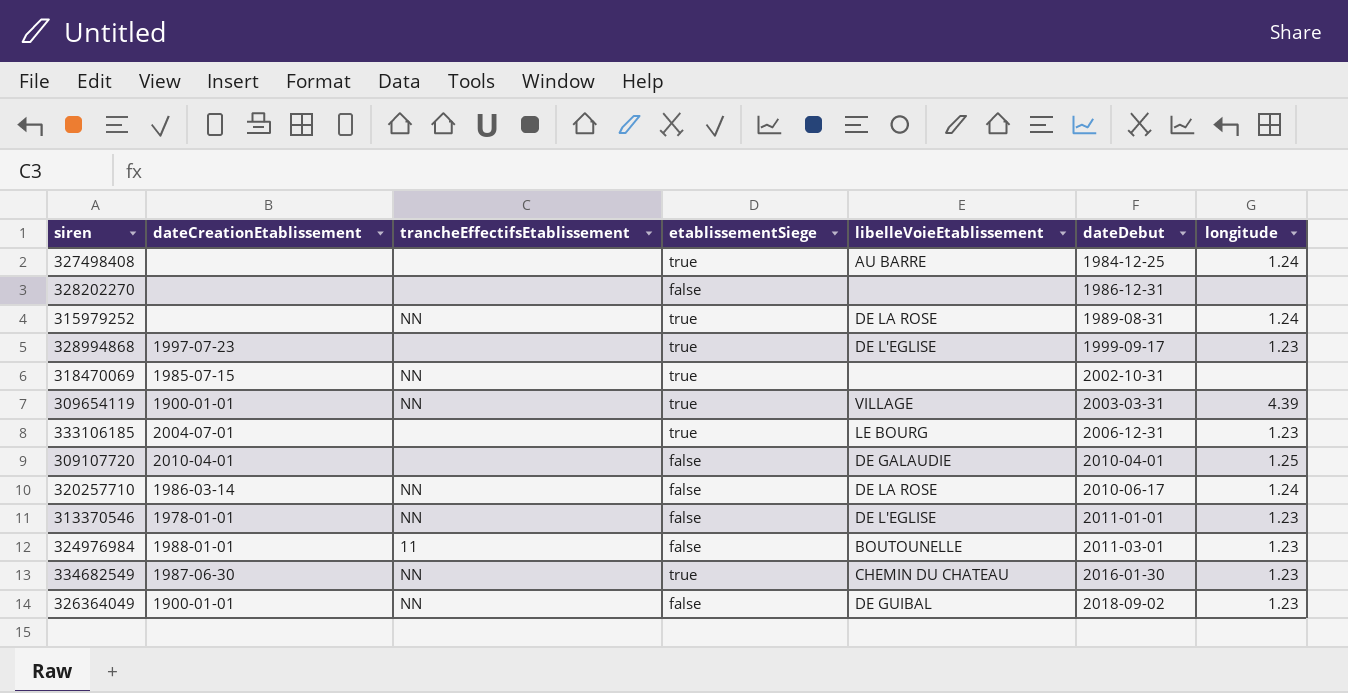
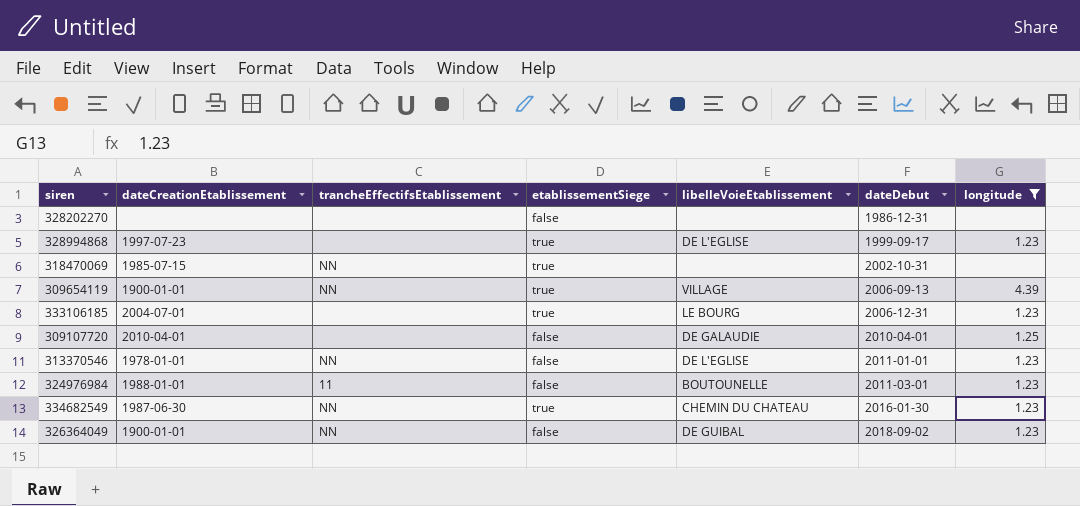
filter: none -> longitude != 1.24
309654119 | dateDebut: 2003-03-31 -> 2006-09-13

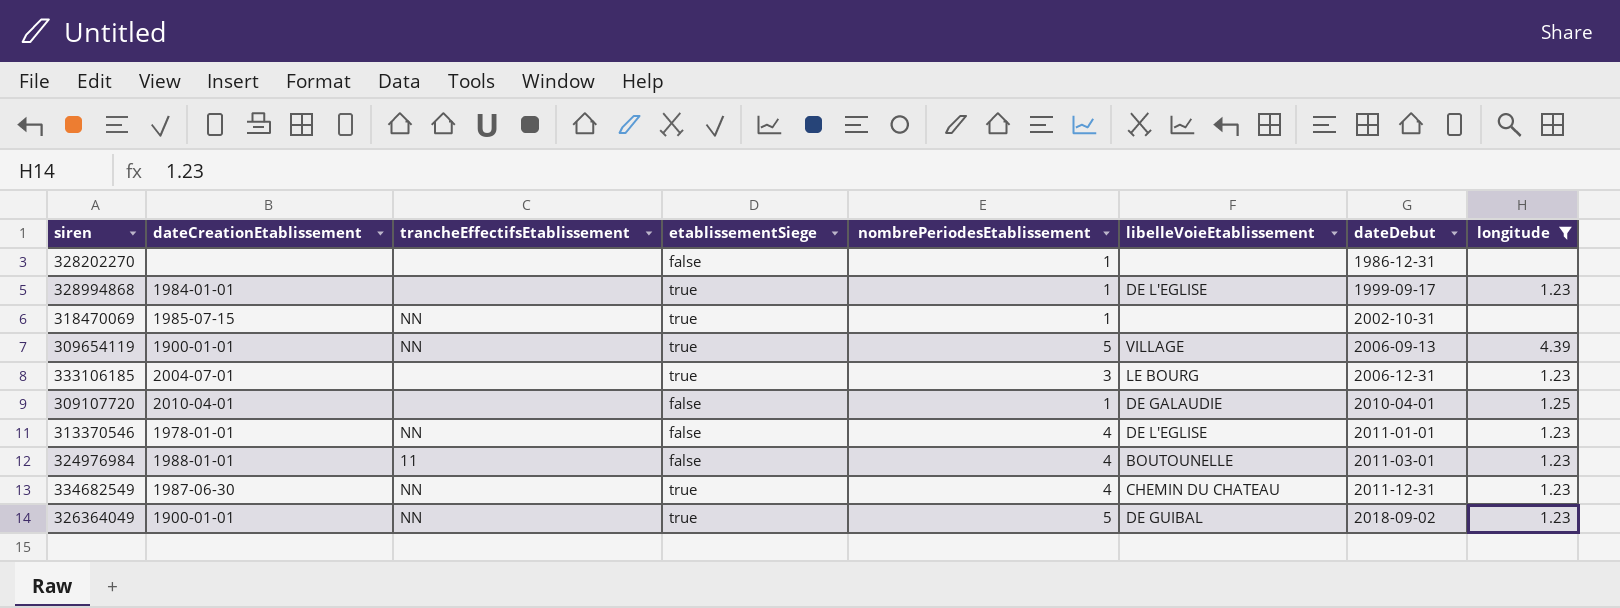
column nombrePeriodesEtablissement | position: none -> 5
328994868 | dateCreationEtablissement: 1997-07-23 -> 1984-01-01
334682549 | dateDebut: 2016-01-30 -> 2011-12-31
326364049 | etablissementSiege: false -> true

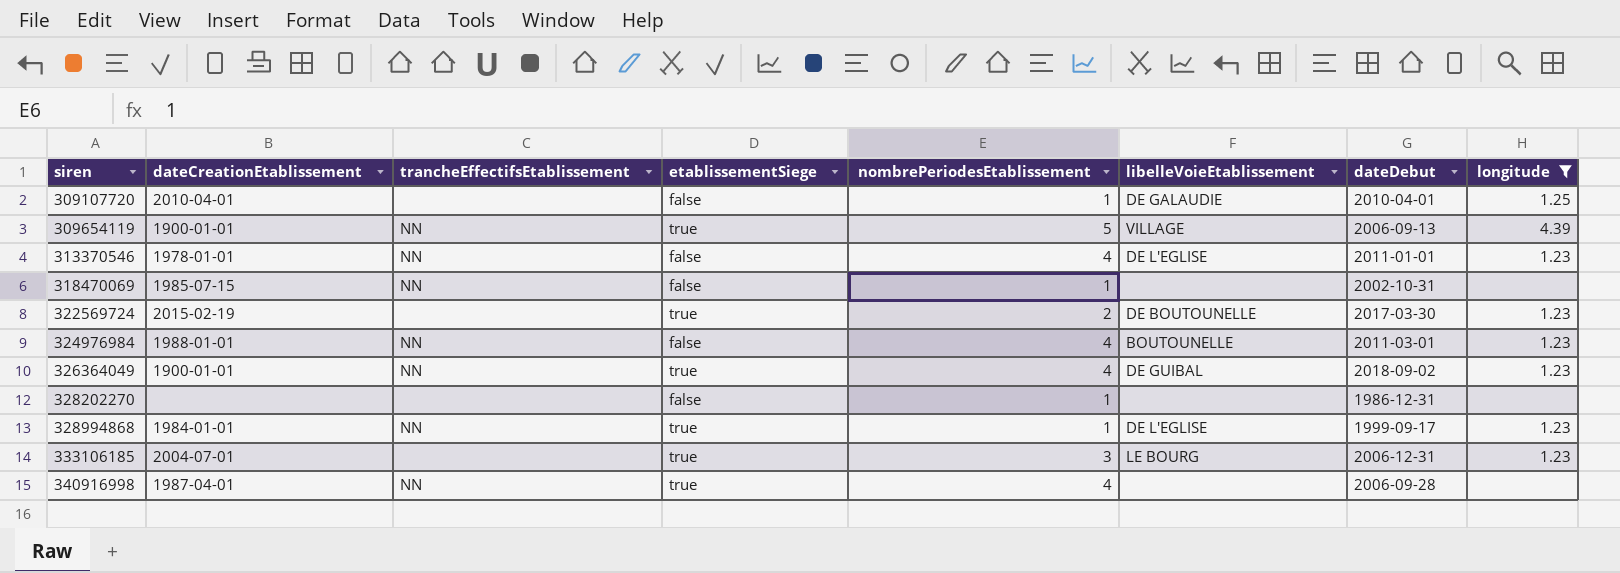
row order: dateDebut ascending -> siren ascending
row 334682549: 1987-06-30 | NN | true | 4 | CHEMIN DU CHATEAU | 2011-12-31 | 1.23 -> none
318470069 | etablissementSiege: true -> false
row 322569724: none -> 2015-02-19 | none | true | 2 | DE BOUTOUNELLE | 2017-03-30 | 1.23
324976984 | trancheEffectifsEtablissement: 11 -> NN
326364049 | nombrePeriodesEtablissement: 5 -> 4
328994868 | trancheEffectifsEtablissement: none -> NN
row 340916998: none -> 1987-04-01 | NN | true | 4 | none | 2006-09-28 | none

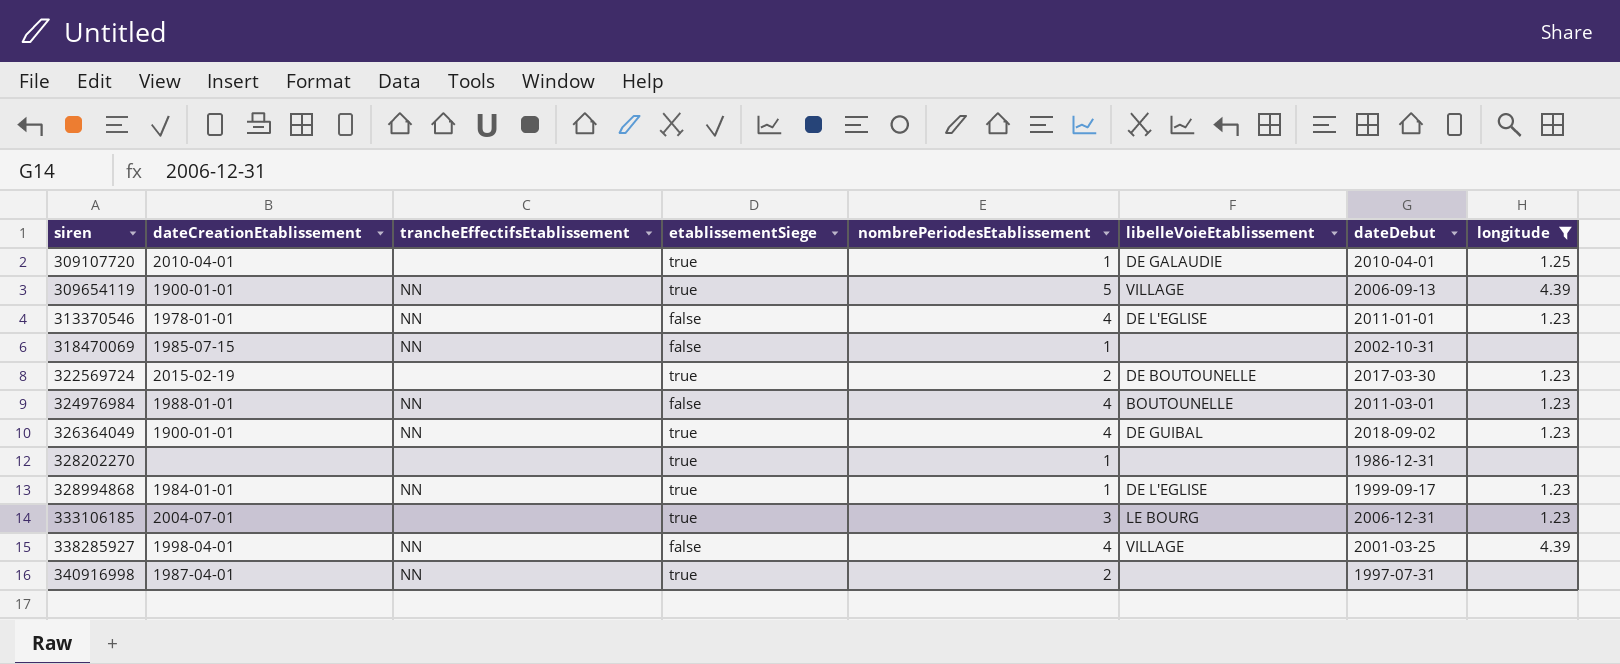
309107720 | etablissementSiege: false -> true
328202270 | etablissementSiege: false -> true
row 338285927: none -> 1998-04-01 | NN | false | 4 | VILLAGE | 2001-03-25 | 4.39
340916998 | nombrePeriodesEtablissement: 4 -> 2
340916998 | dateDebut: 2006-09-28 -> 1997-07-31

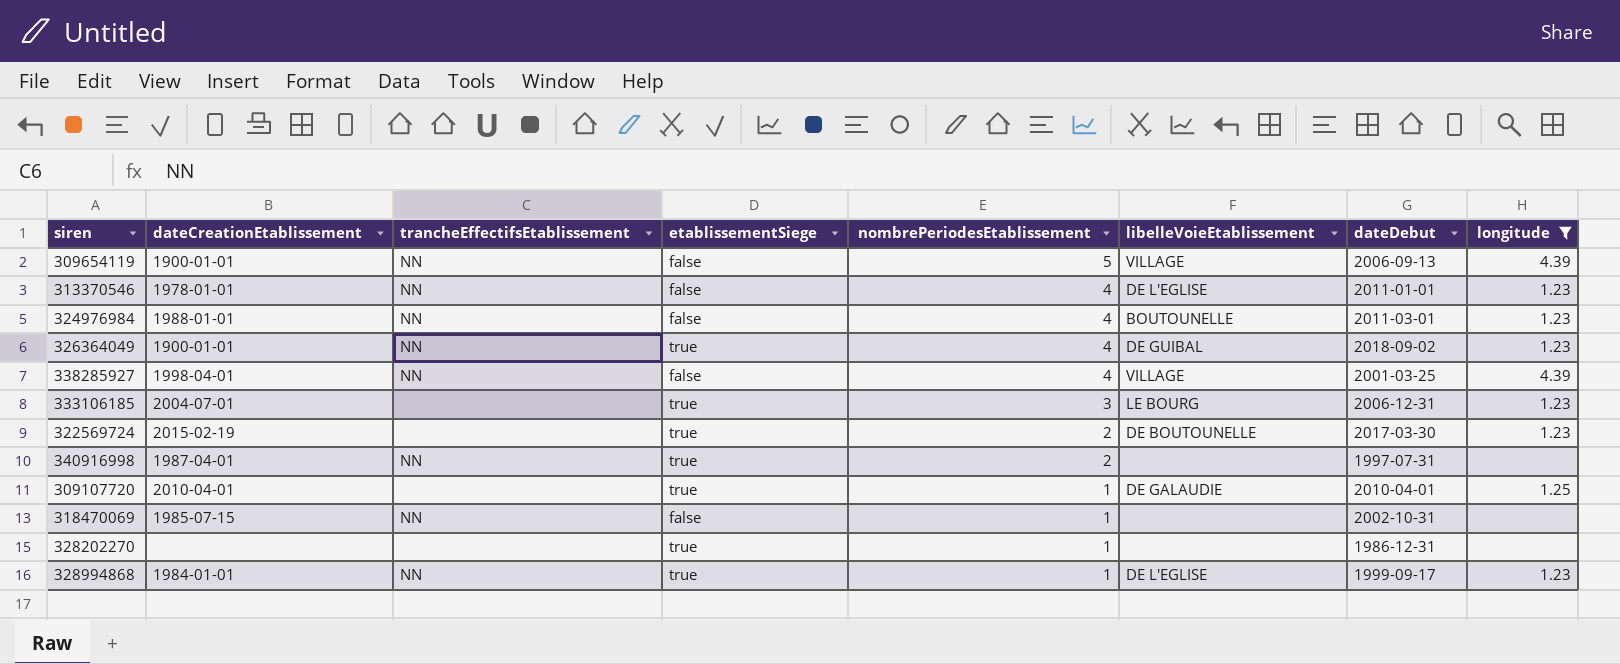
row order: siren ascending -> nombrePeriodesEtablissement descending
309654119 | etablissementSiege: true -> false

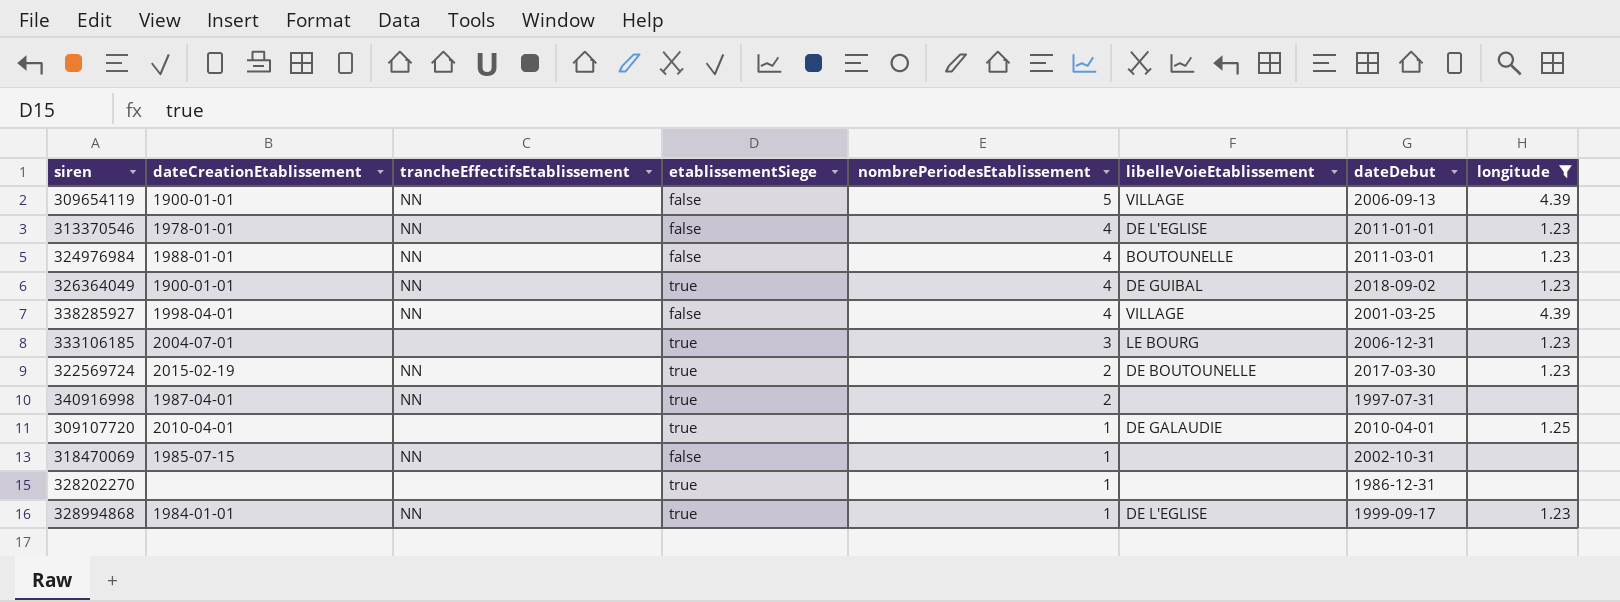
322569724 | trancheEffectifsEtablissement: none -> NN

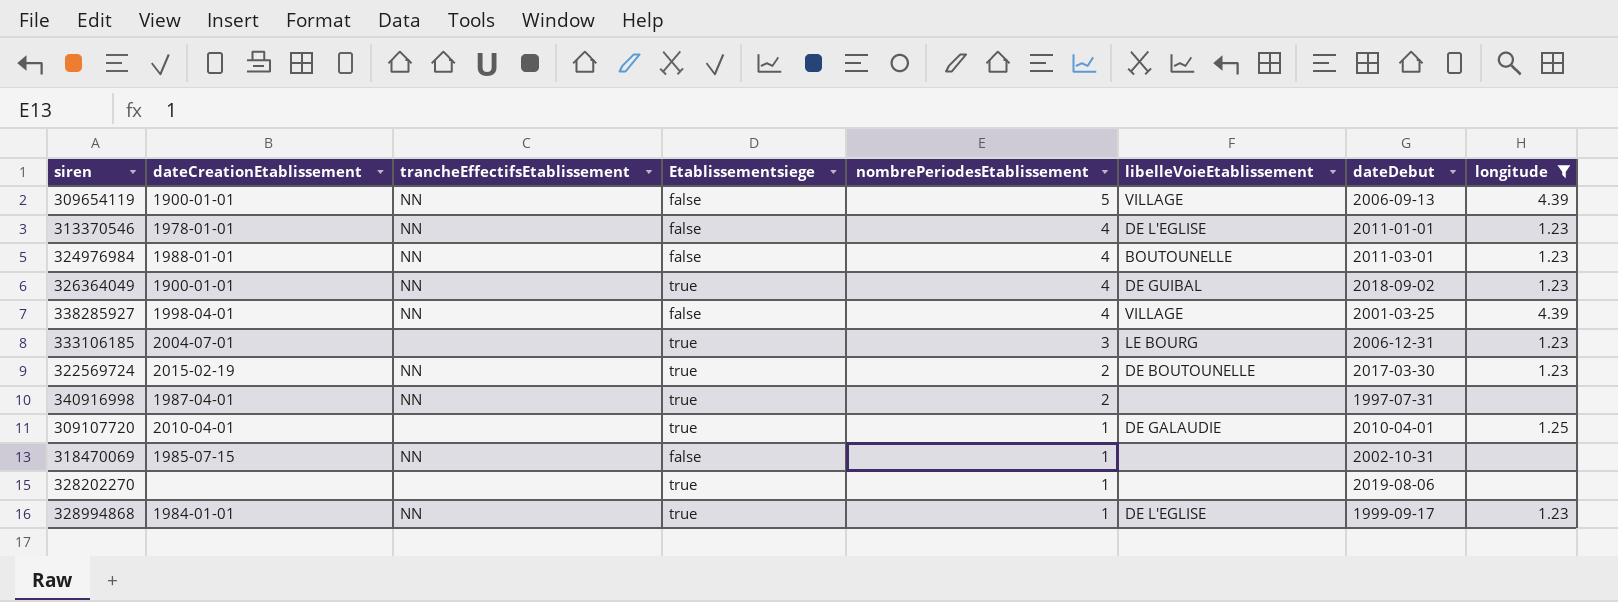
column name: etablissementSiege -> Etablissementsiege
328202270 | dateDebut: 1986-12-31 -> 2019-08-06

